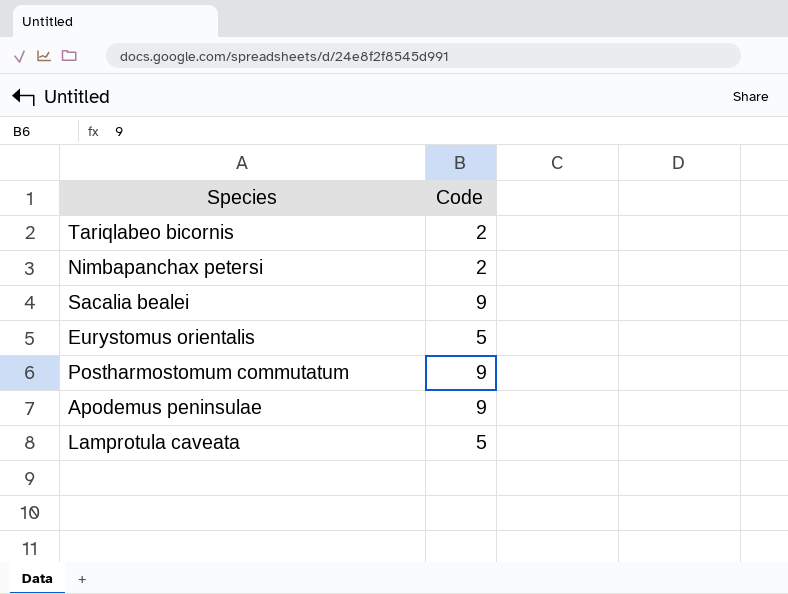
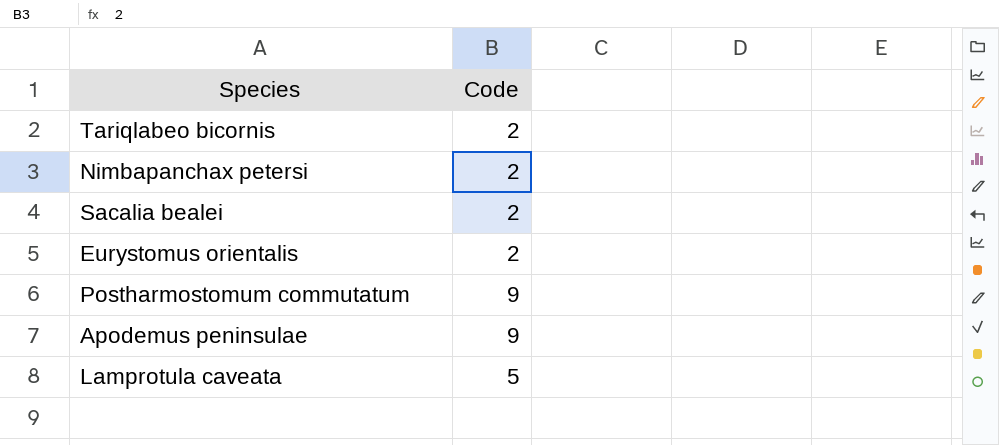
Sacalia bealei | Code: 9 -> 2
Eurystomus orientalis | Code: 5 -> 2

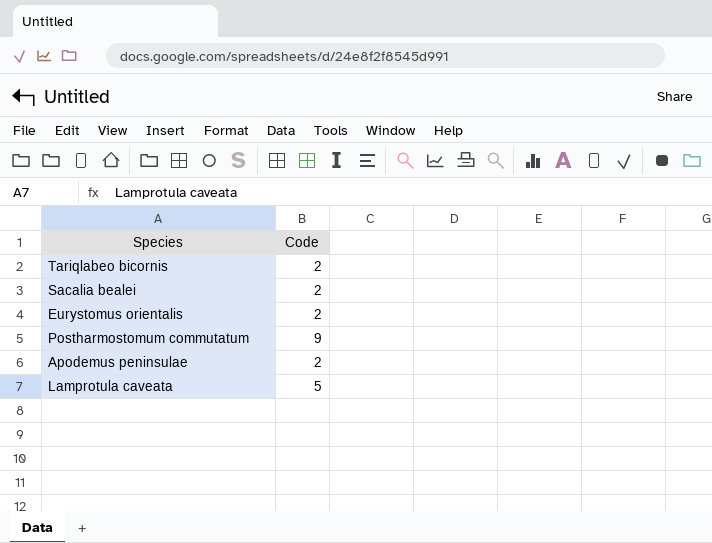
row Nimbapanchax petersi: 2 -> none
Apodemus peninsulae | Code: 9 -> 2

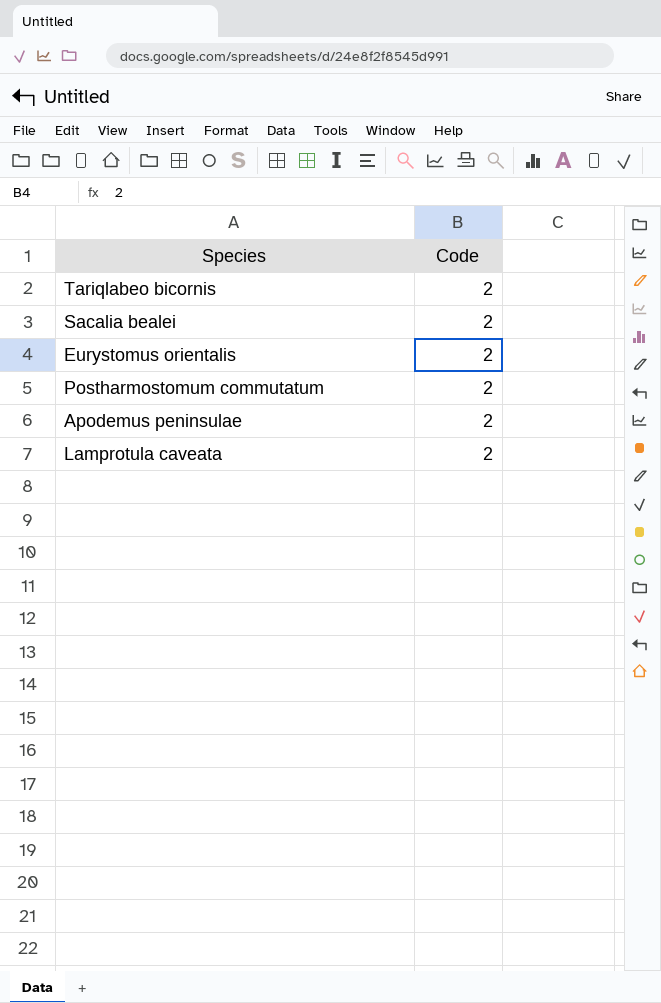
Postharmostomum commutatum | Code: 9 -> 2
Lamprotula caveata | Code: 5 -> 2

